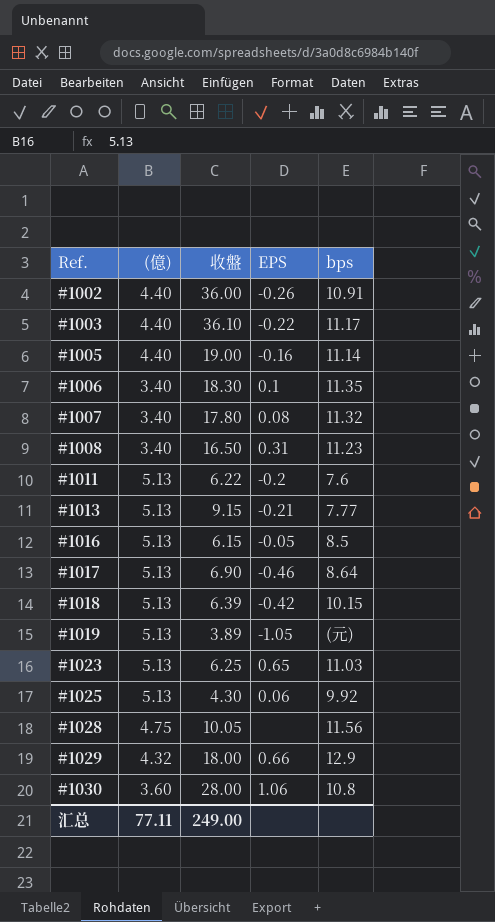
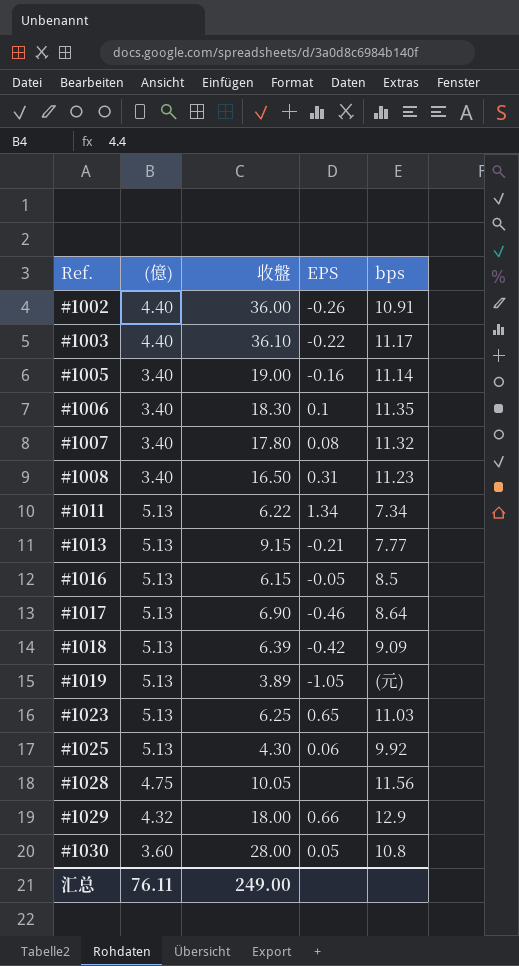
#1005 | (億): 4.40 -> 3.40
#1011 | EPS: -0.2 -> 1.34
#1011 | bps: 7.6 -> 7.34
#1018 | bps: 10.15 -> 9.09
#1030 | EPS: 1.06 -> 0.05
汇总 | (億): 77.11 -> 76.11

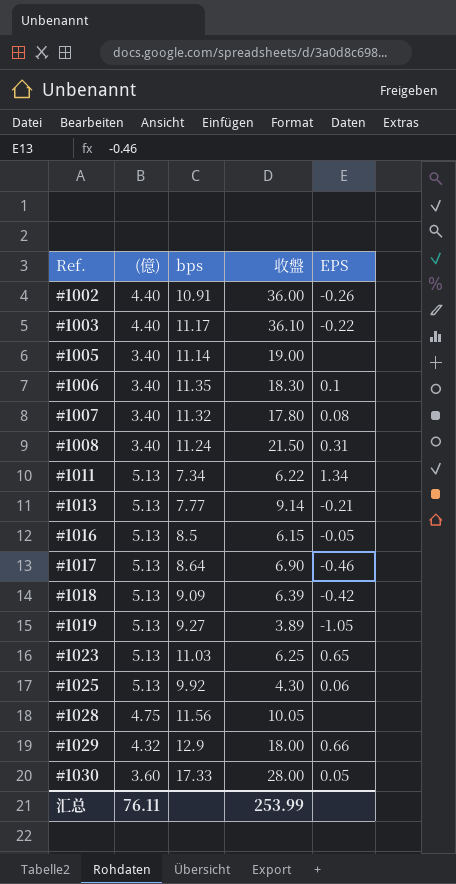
column bps | position: 5 -> 3
#1005 | EPS: -0.16 -> none
#1008 | bps: 11.23 -> 11.24
#1008 | 收盤: 16.50 -> 21.50
#1013 | 收盤: 9.15 -> 9.14
#1019 | bps: (元) -> 9.27
#1030 | bps: 10.8 -> 17.33
汇总 | 收盤: 249.00 -> 253.99

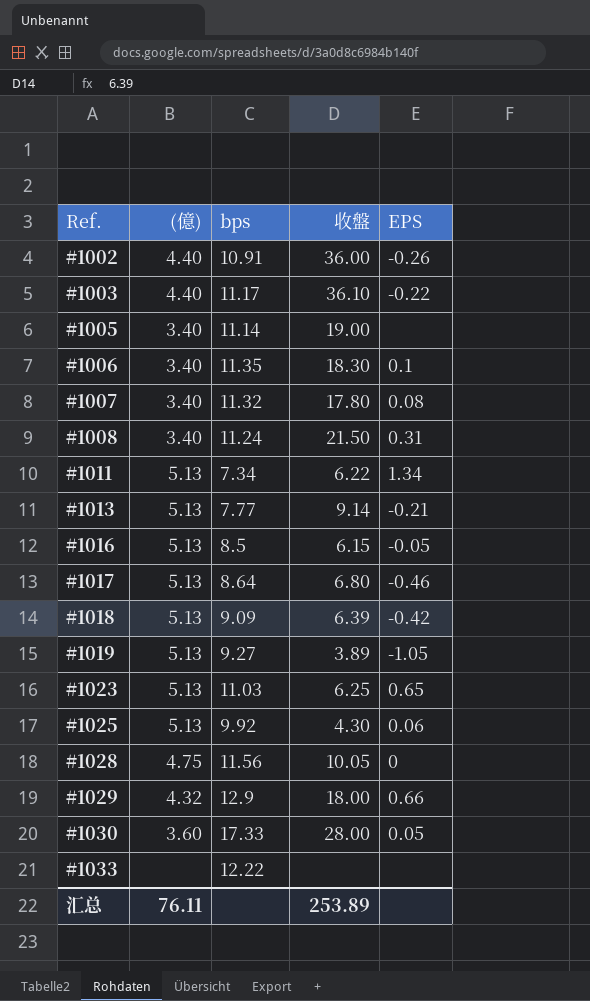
#1017 | 收盤: 6.90 -> 6.80
#1028 | EPS: none -> 0
row #1033: none -> none | 12.22 | none | none
汇总 | 收盤: 253.99 -> 253.89

